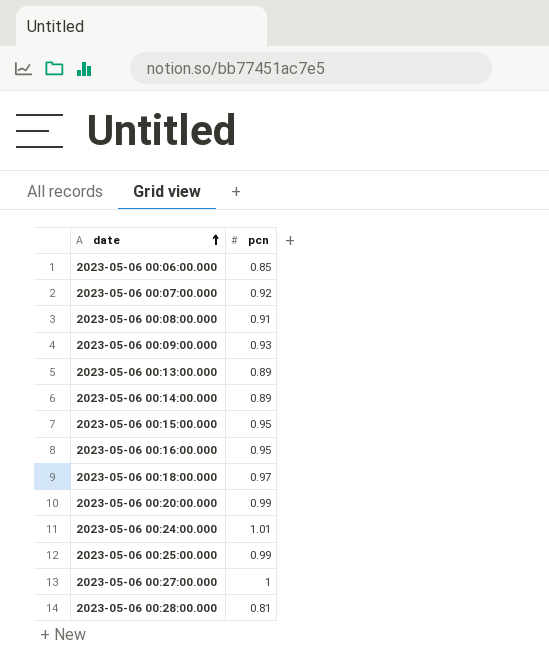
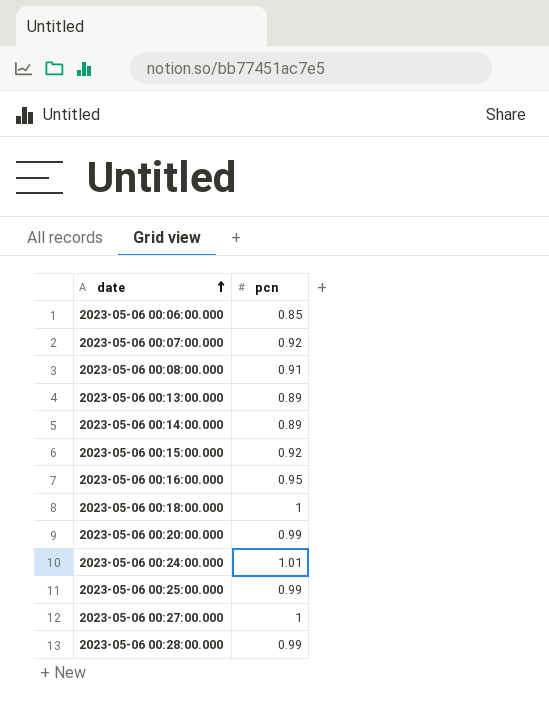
row 2023-05-06 00:09:00.000: 0.93 -> none
2023-05-06 00:15:00.000 | pcn: 0.95 -> 0.92
2023-05-06 00:18:00.000 | pcn: 0.97 -> 1
2023-05-06 00:28:00.000 | pcn: 0.81 -> 0.99

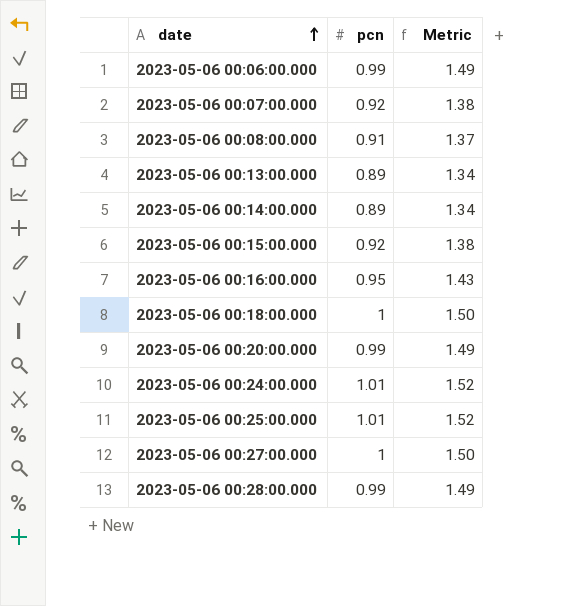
column Metric | formula: none -> [pcn] * 1.5
2023-05-06 00:06:00.000 | pcn: 0.85 -> 0.99
2023-05-06 00:25:00.000 | pcn: 0.99 -> 1.01

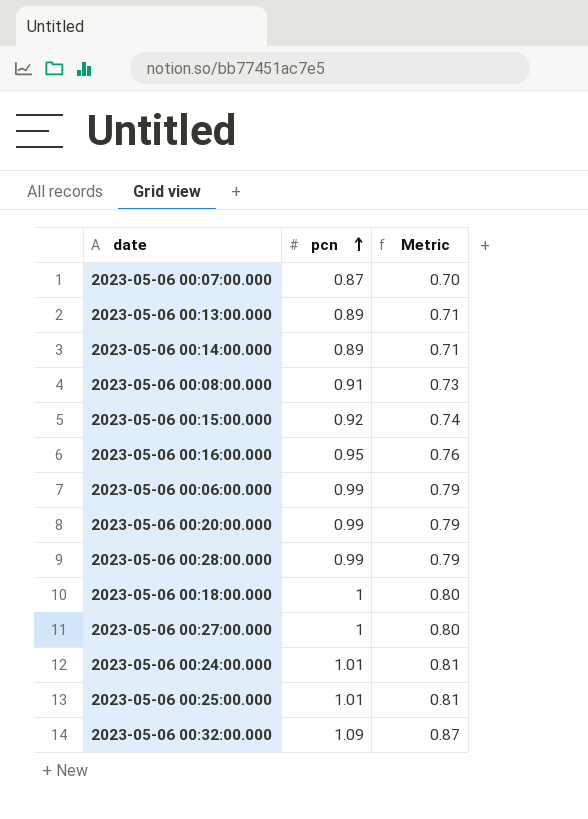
row order: date ascending -> pcn ascending
column Metric | formula: [pcn] * 1.5 -> [pcn] * 0.8
2023-05-06 00:07:00.000 | pcn: 0.92 -> 0.87
row 2023-05-06 00:32:00.000: none -> 1.09 | 0.87

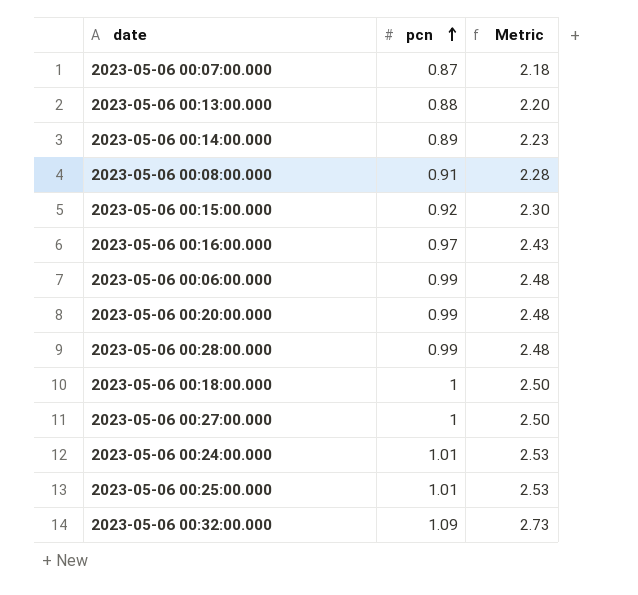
column Metric | formula: [pcn] * 0.8 -> [pcn] * 2.5
2023-05-06 00:13:00.000 | pcn: 0.89 -> 0.88
2023-05-06 00:16:00.000 | pcn: 0.95 -> 0.97

